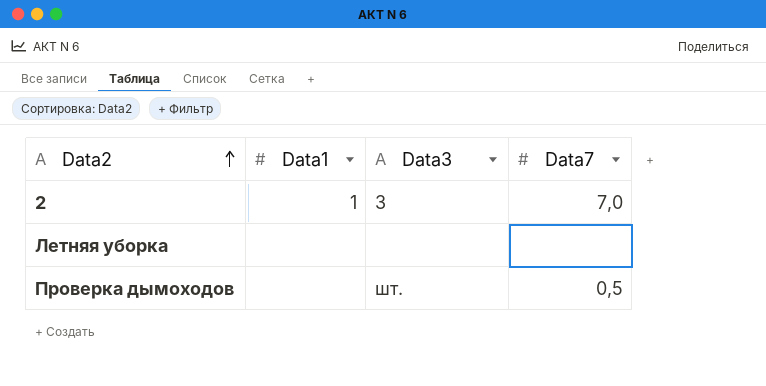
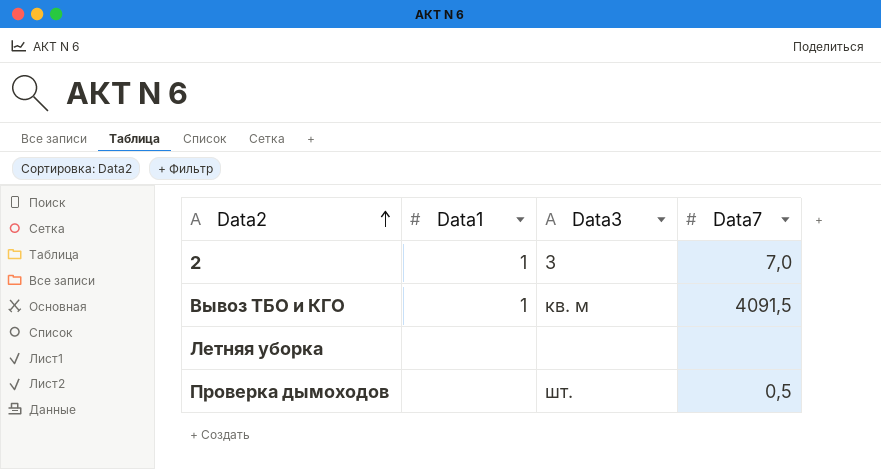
row Вывоз ТБО и КГО: none -> 1 | кв. м | 4091,5

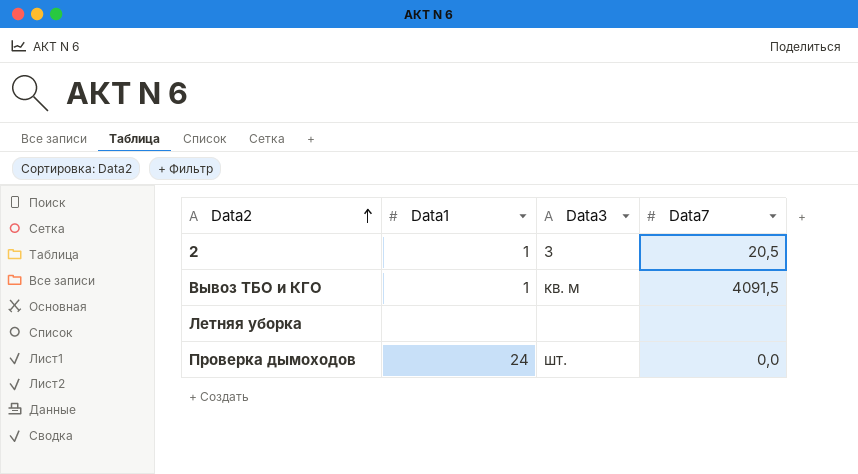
2 | Data7: 7,0 -> 20,5
Проверка дымоходов | Data1: none -> 24
Проверка дымоходов | Data7: 0,5 -> 0,0

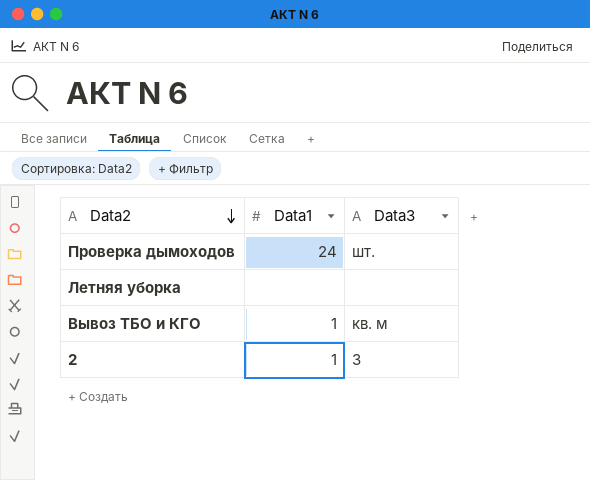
row order: Data2 ascending -> Data2 descending
column Data7 | position: 4 -> none

